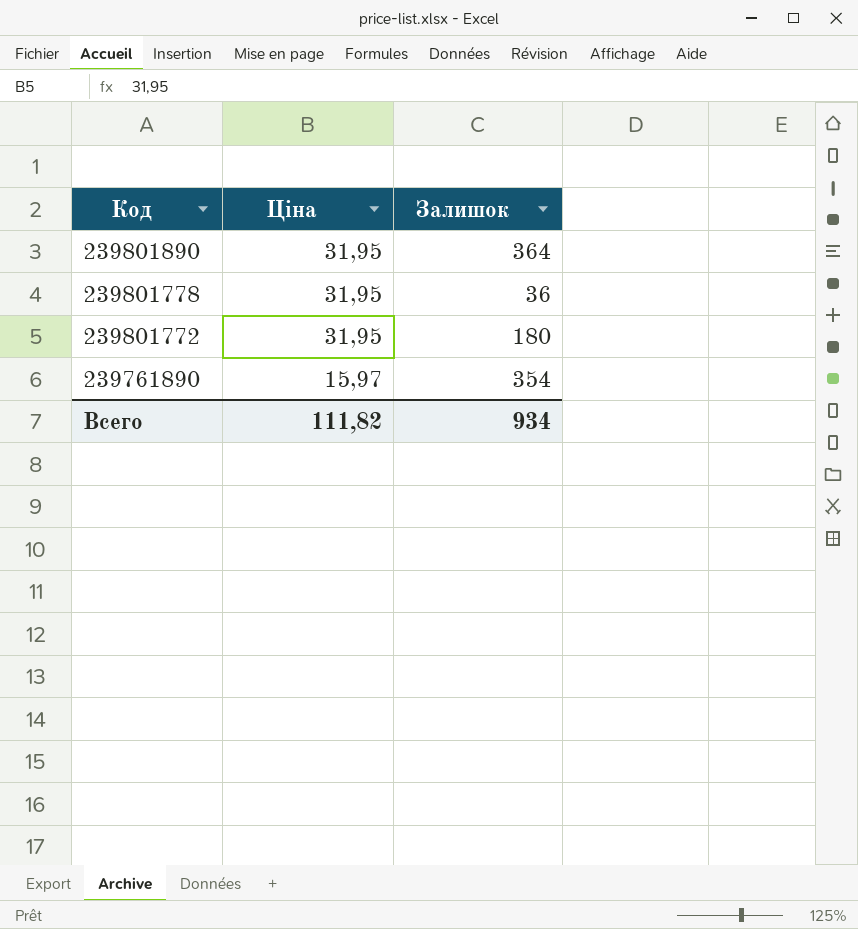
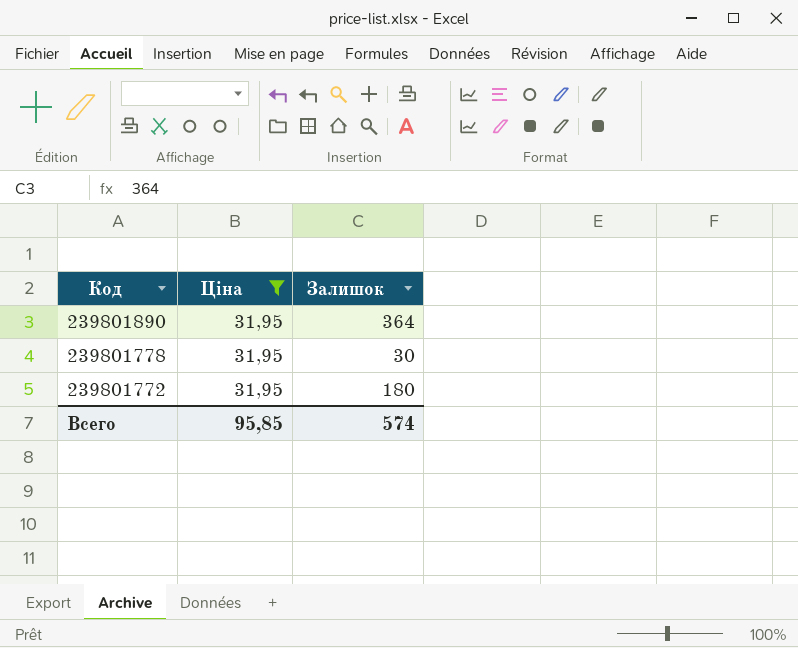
filter: none -> Ціна = 31,95
239801778 | Залишок: 36 -> 30
Всего | Ціна: 111,82 -> 95,85
Всего | Залишок: 934 -> 574

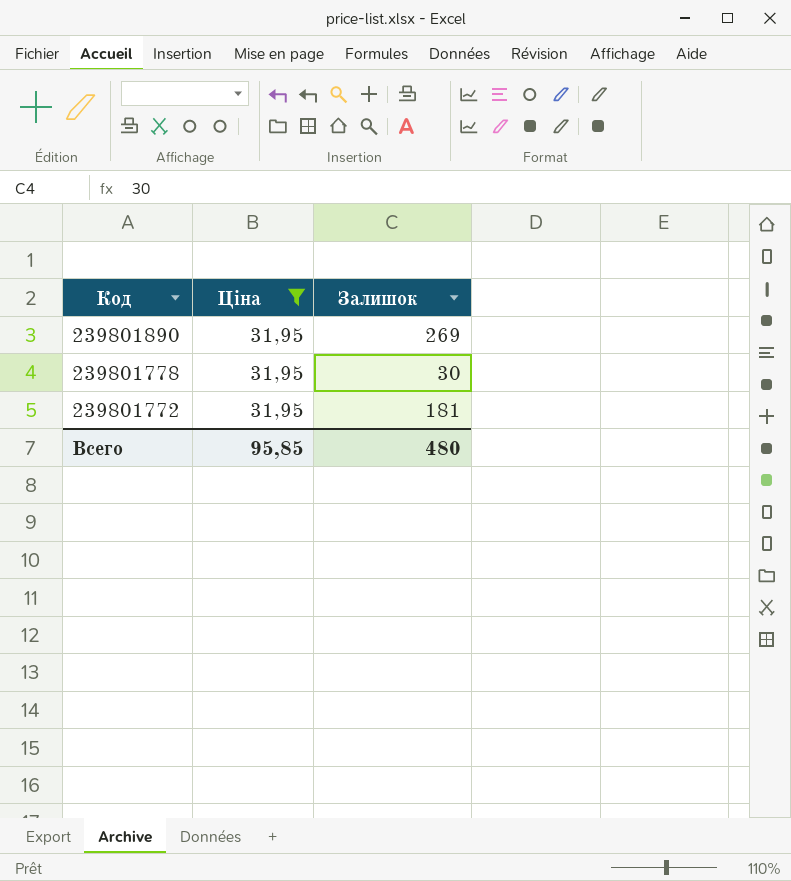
239801890 | Залишок: 364 -> 269
239801772 | Залишок: 180 -> 181
Всего | Залишок: 574 -> 480

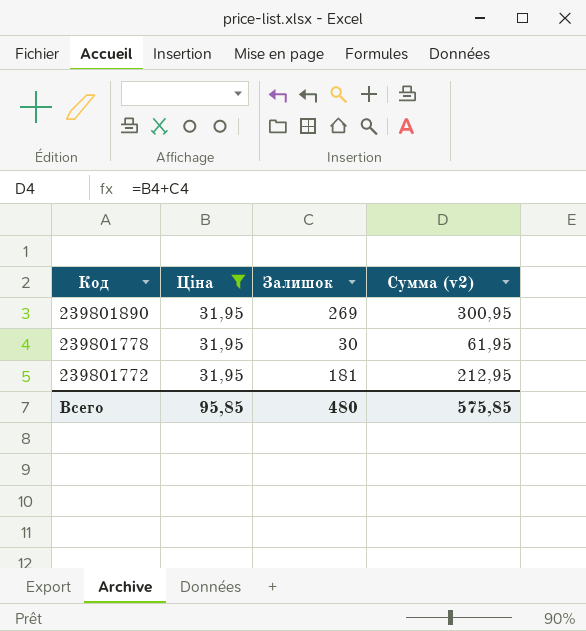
column Сумма (v2) | formula: none -> [Ціна] + [Залишок]

